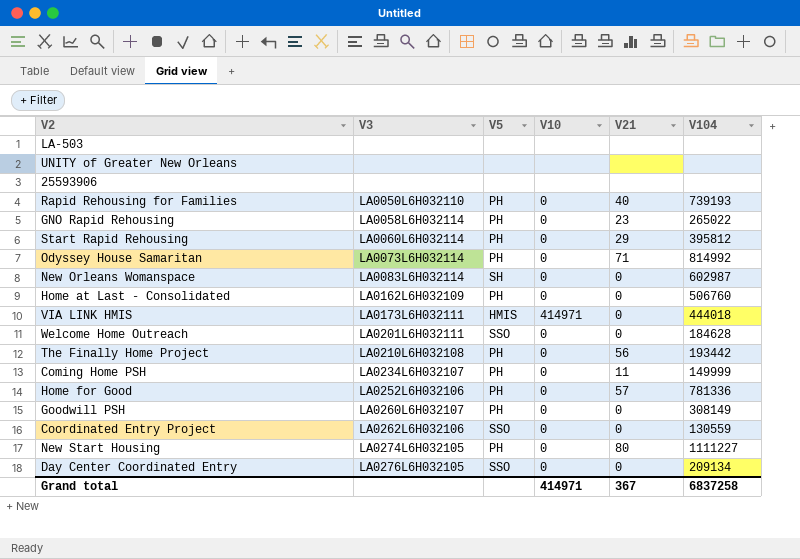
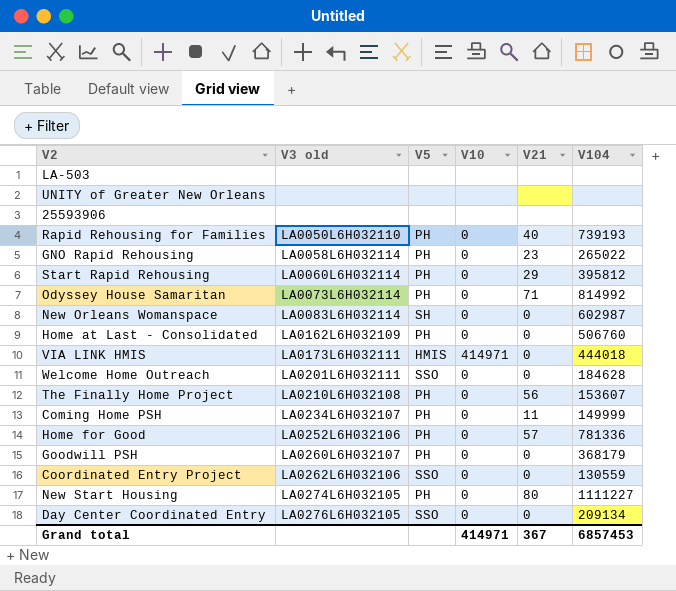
column name: V3 -> V3 old
The Finally Home Project | V104: 193442 -> 153607
Goodwill PSH | V104: 308149 -> 368179
Grand total | V104: 6837258 -> 6857453

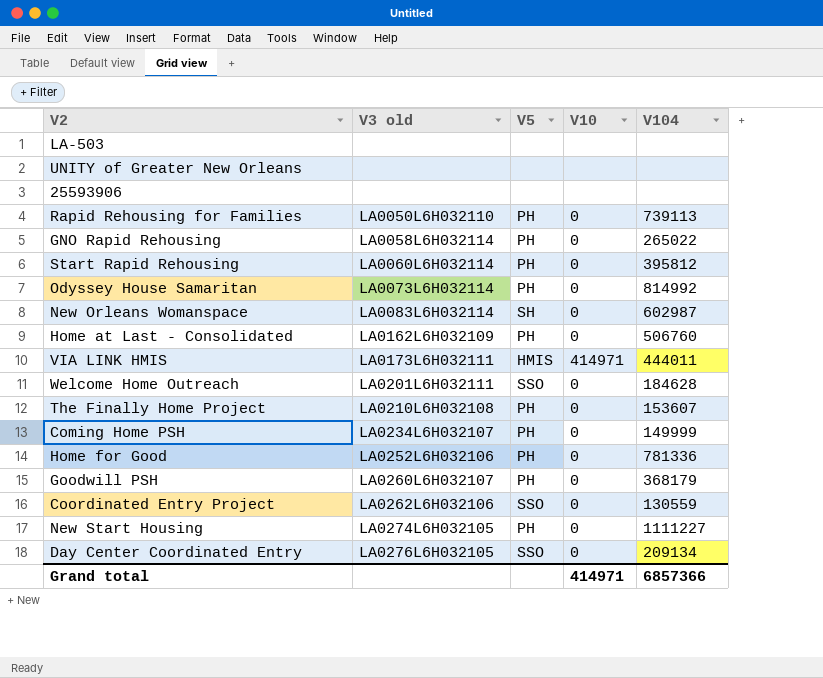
column V21 | position: 5 -> none
Rapid Rehousing for Families | V104: 739193 -> 739113
VIA LINK HMIS | V104: 444018 -> 444011
Grand total | V104: 6857453 -> 6857366

